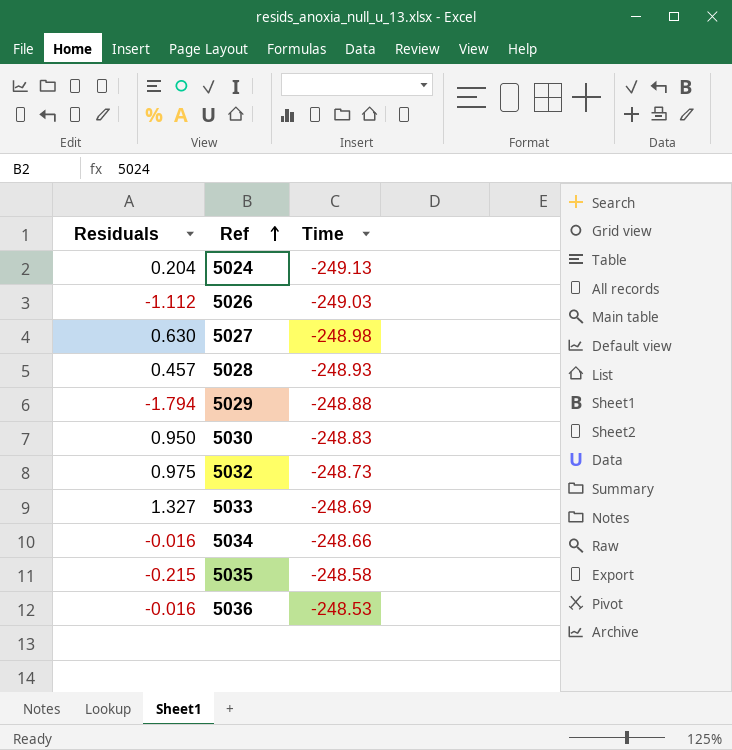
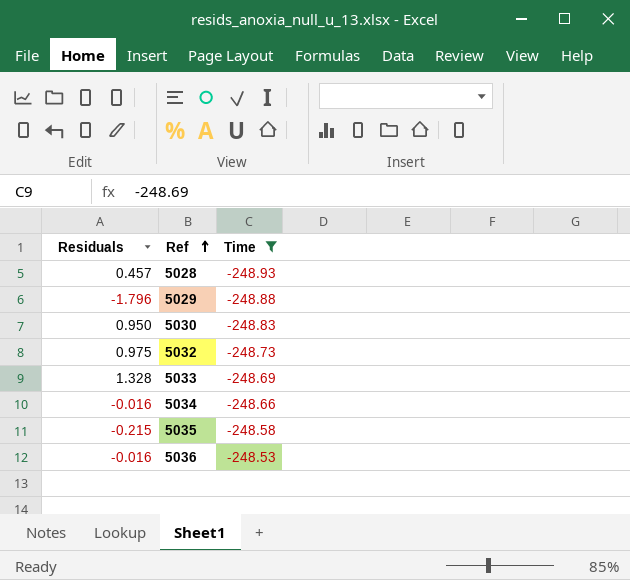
filter: none -> Time >= -248.93
5029 | Residuals: -1.794 -> -1.796
5033 | Residuals: 1.327 -> 1.328

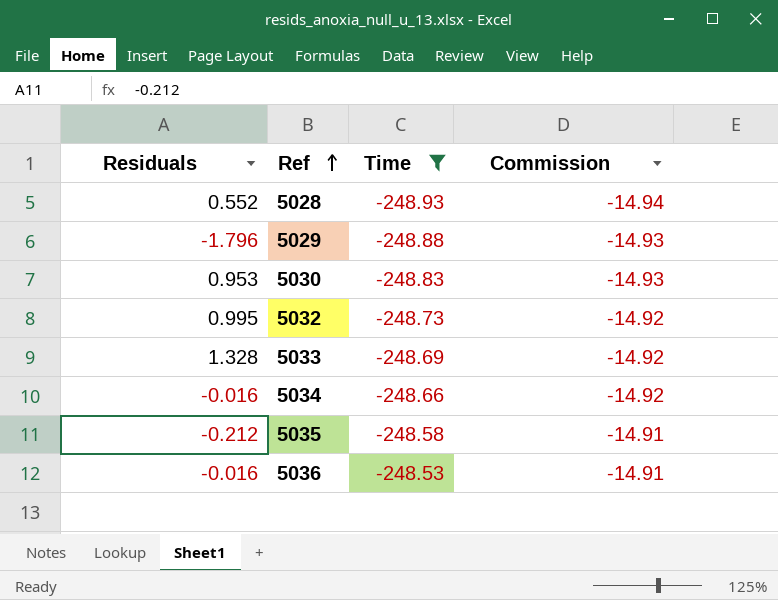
column Commission | formula: none -> [Time] * 0.06
5028 | Residuals: 0.457 -> 0.552
5030 | Residuals: 0.950 -> 0.953
5032 | Residuals: 0.975 -> 0.995
5035 | Residuals: -0.215 -> -0.212

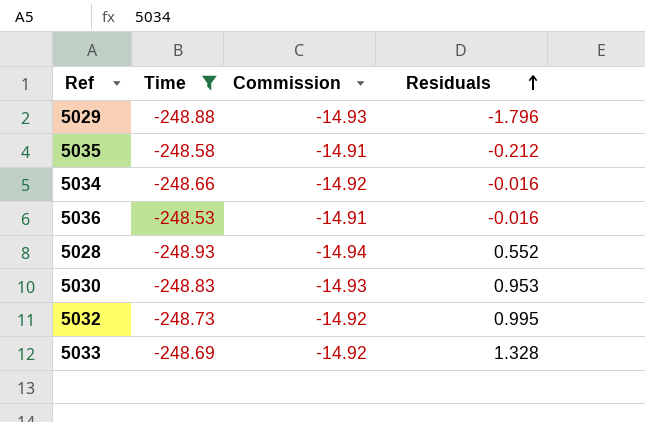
row order: Ref ascending -> Residuals ascending
column Residuals | position: 1 -> 4

